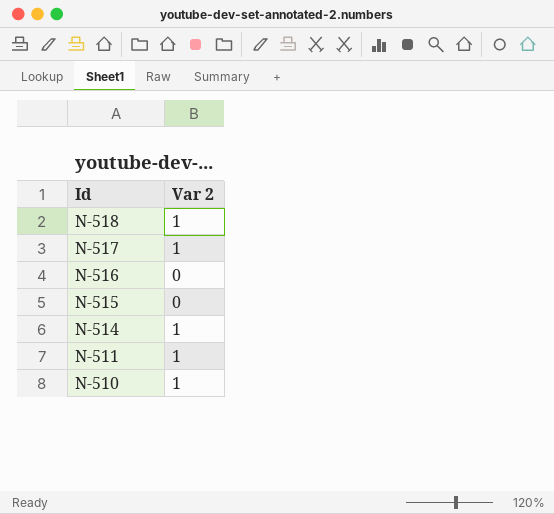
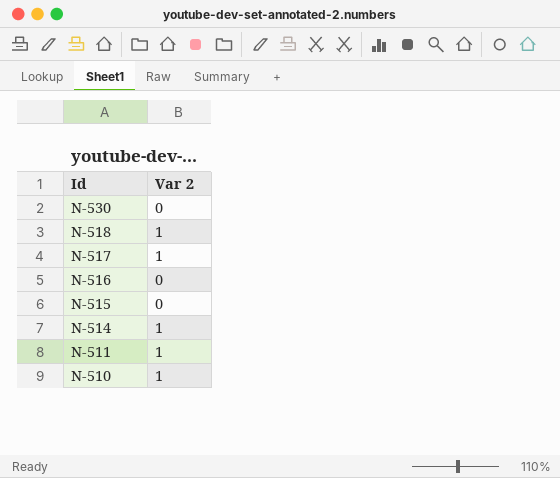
row N-530: none -> 0

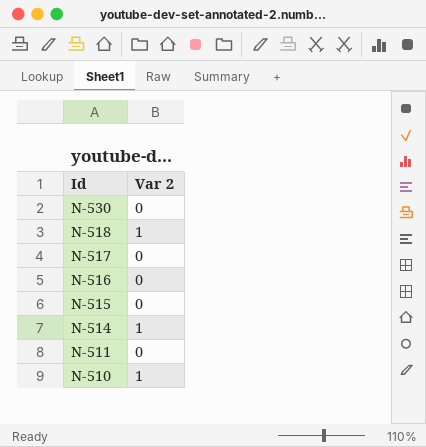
N-517 | Var 2: 1 -> 0
N-511 | Var 2: 1 -> 0

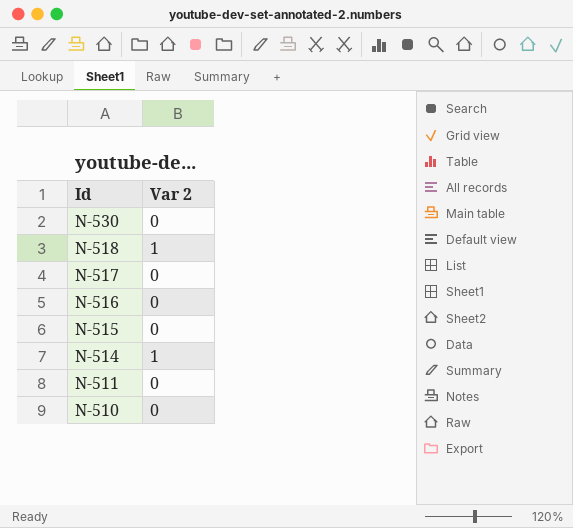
N-510 | Var 2: 1 -> 0

